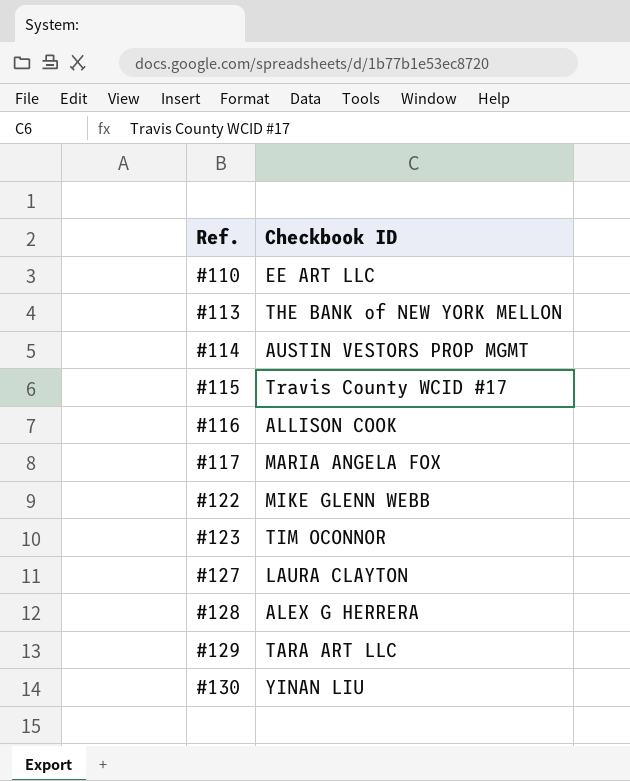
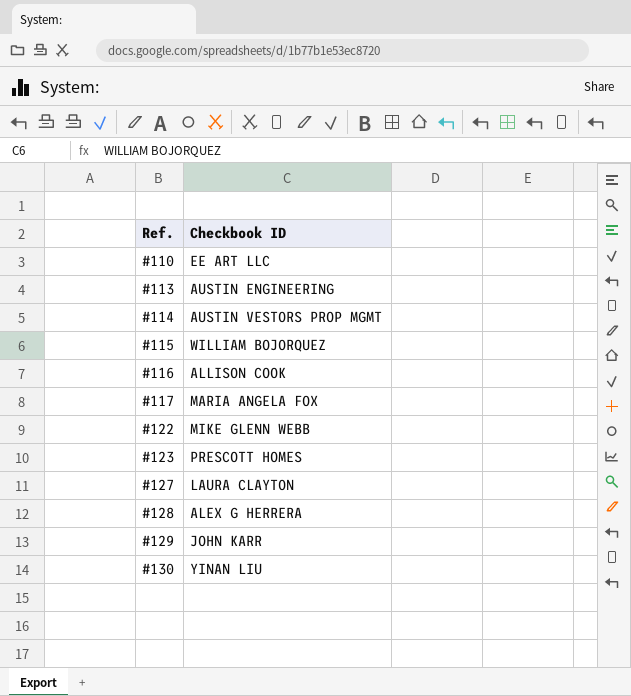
#113 | Checkbook ID: THE BANK of NEW YORK MELLON -> AUSTIN ENGINEERING
#115 | Checkbook ID: Travis County WCID #17 -> WILLIAM BOJORQUEZ
#123 | Checkbook ID: TIM OCONNOR -> PRESCOTT HOMES
#129 | Checkbook ID: TARA ART LLC -> JOHN KARR

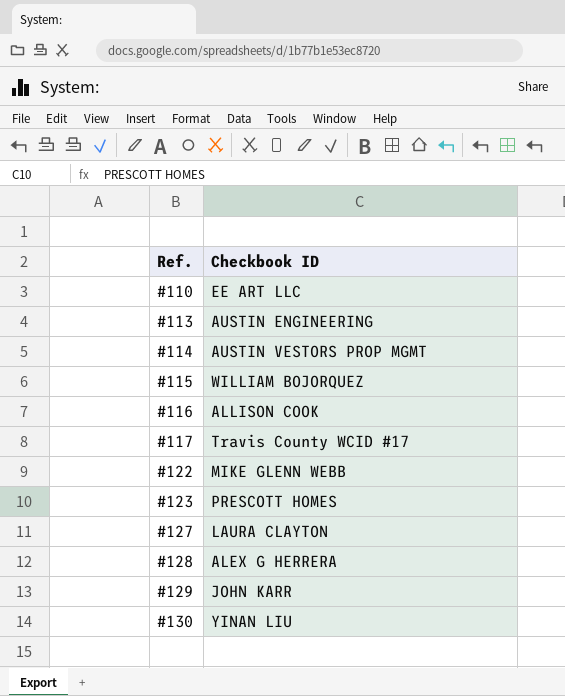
#117 | Checkbook ID: MARIA ANGELA FOX -> Travis County WCID #17

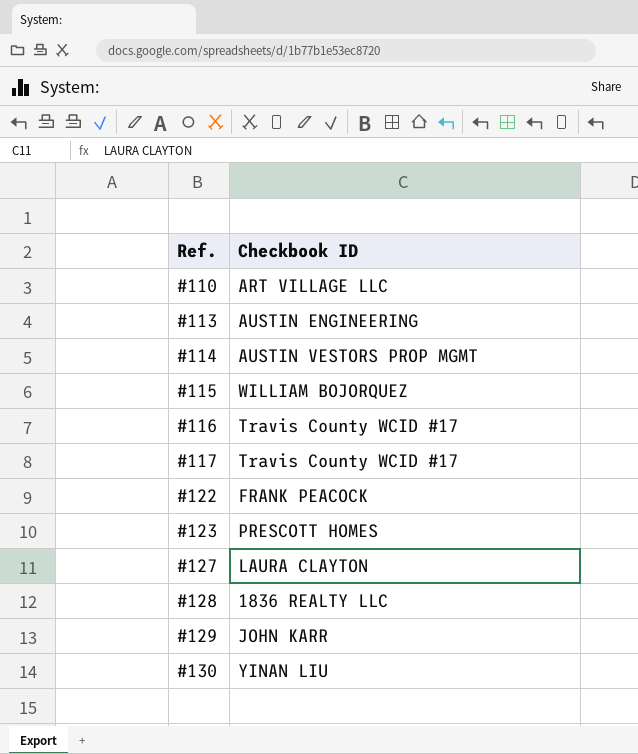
#110 | Checkbook ID: EE ART LLC -> ART VILLAGE LLC
#116 | Checkbook ID: ALLISON COOK -> Travis County WCID #17
#122 | Checkbook ID: MIKE GLENN WEBB -> FRANK PEACOCK
#128 | Checkbook ID: ALEX G HERRERA -> 1836 REALTY LLC

